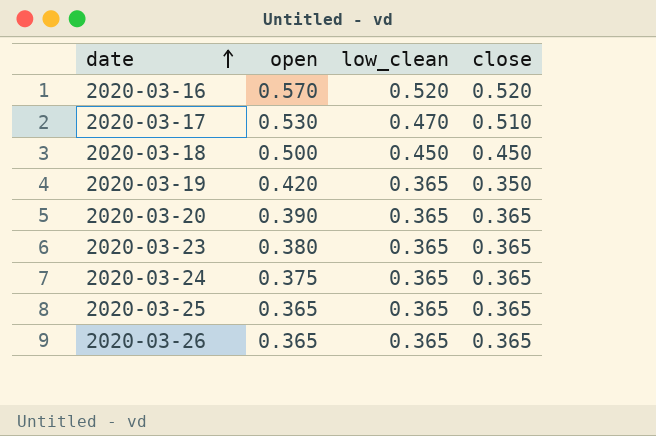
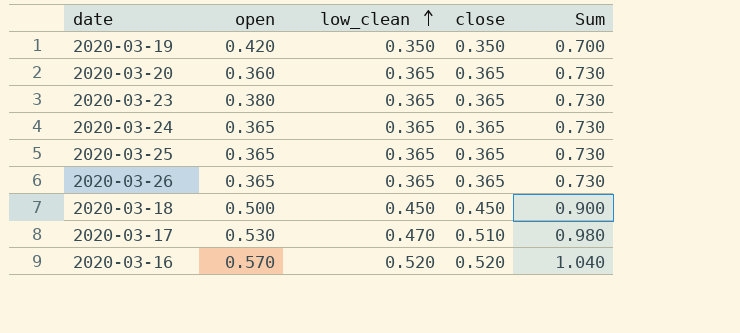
row order: date ascending -> low_clean ascending
column Sum | formula: none -> [low_clean] + [close]
2020-03-19 | low_clean: 0.365 -> 0.350
2020-03-20 | open: 0.390 -> 0.360
2020-03-24 | open: 0.375 -> 0.365

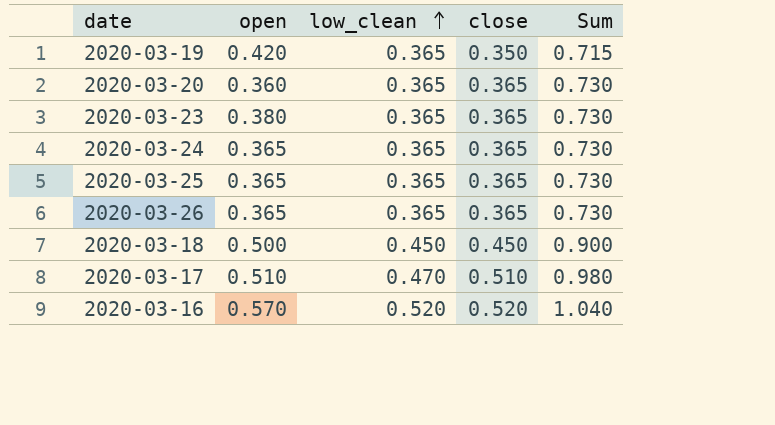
2020-03-19 | low_clean: 0.350 -> 0.365
2020-03-19 | Sum: 0.700 -> 0.715
2020-03-17 | open: 0.530 -> 0.510

